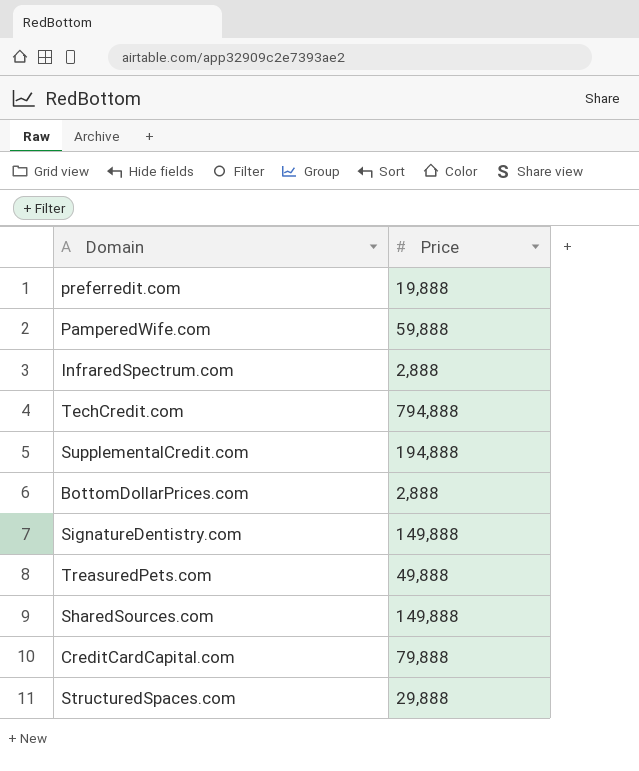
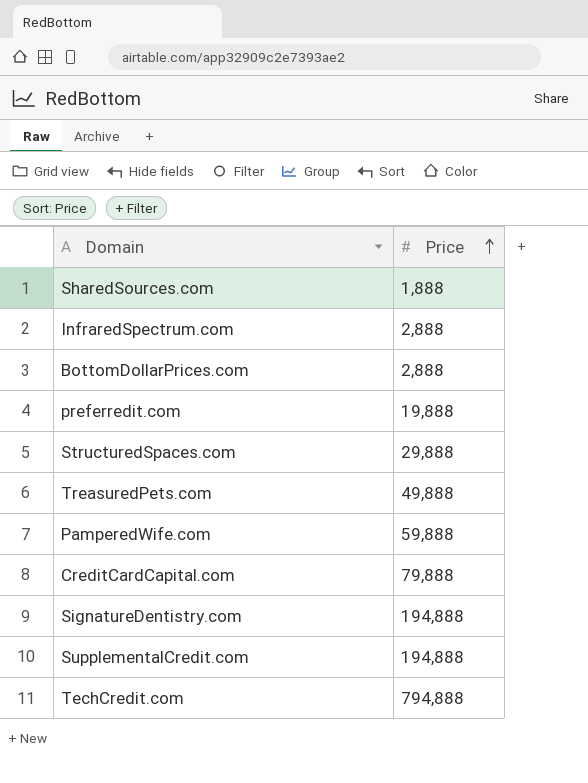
row order: none -> Price ascending
SharedSources.com | Price: 149,888 -> 1,888
SignatureDentistry.com | Price: 149,888 -> 194,888

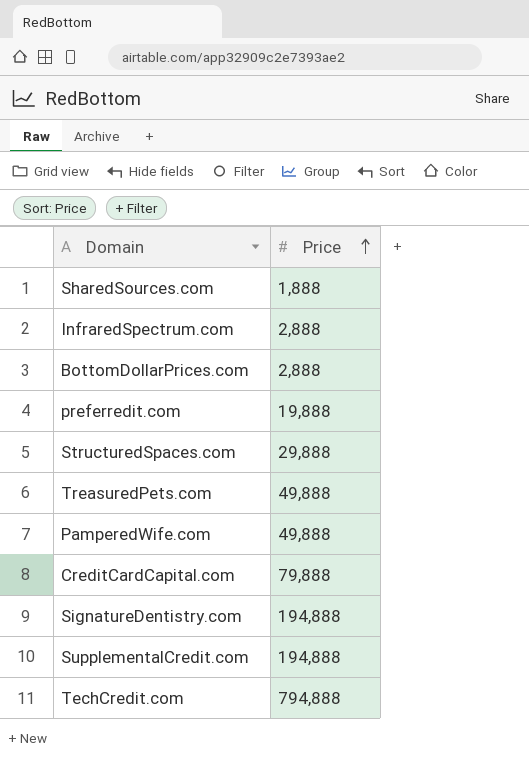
PamperedWife.com | Price: 59,888 -> 49,888

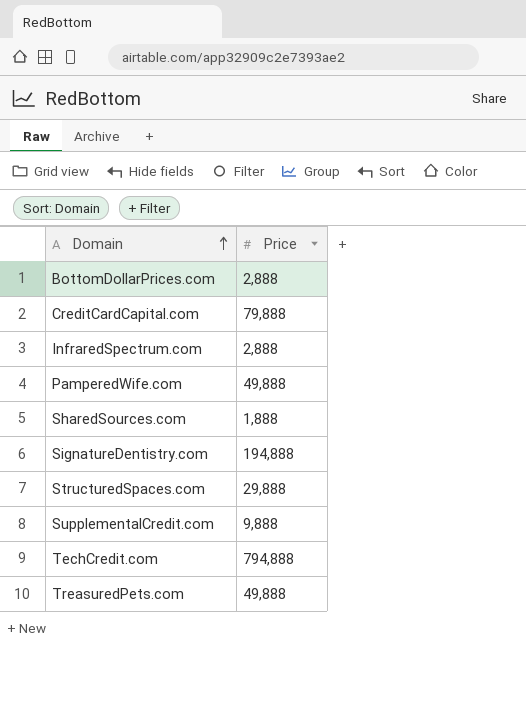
row order: Price ascending -> Domain ascending
row preferredit.com: 19,888 -> none
SupplementalCredit.com | Price: 194,888 -> 9,888

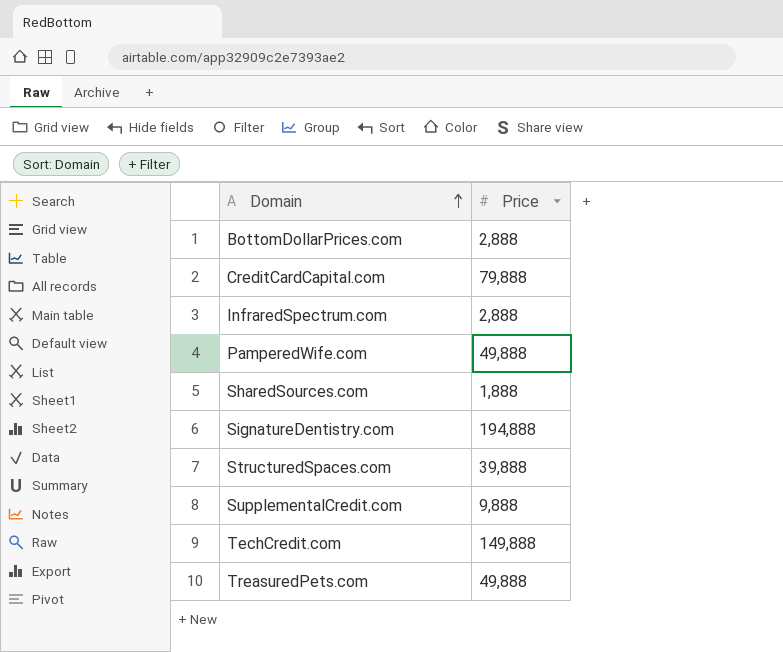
StructuredSpaces.com | Price: 29,888 -> 39,888
TechCredit.com | Price: 794,888 -> 149,888

